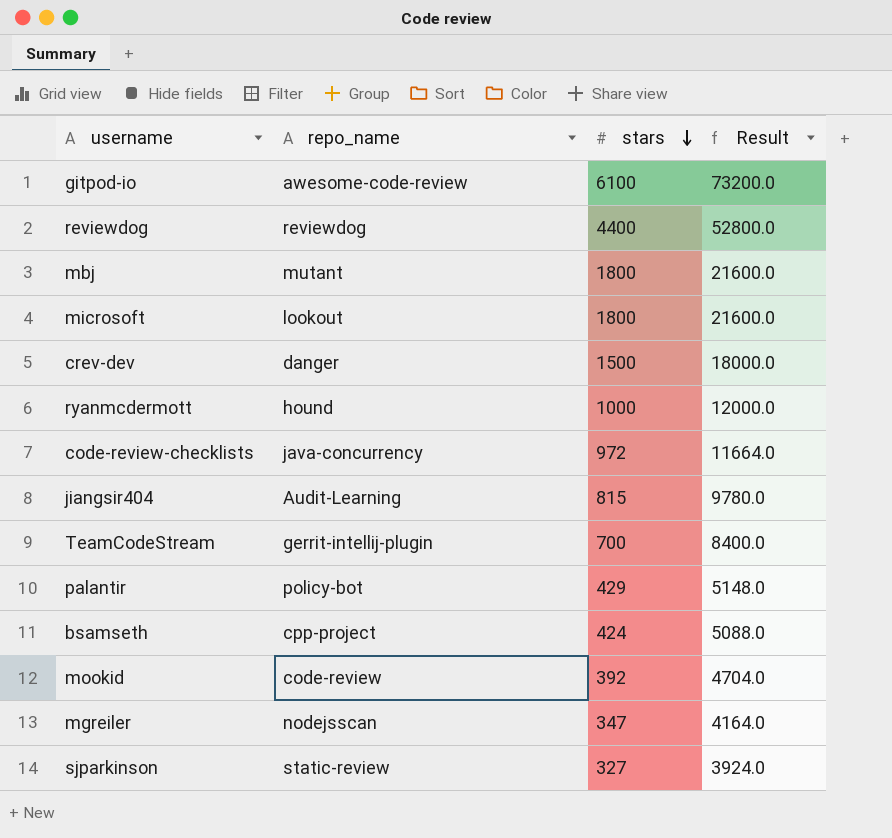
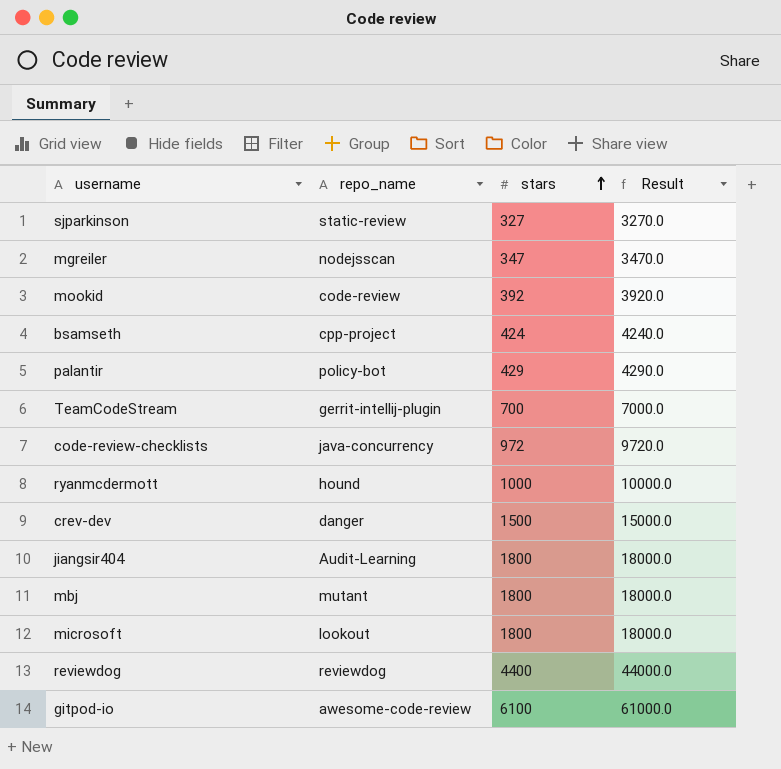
row order: stars descending -> stars ascending
column Result | formula: [stars] * 12 -> [stars] * 10
jiangsir404 | stars: 815 -> 1800

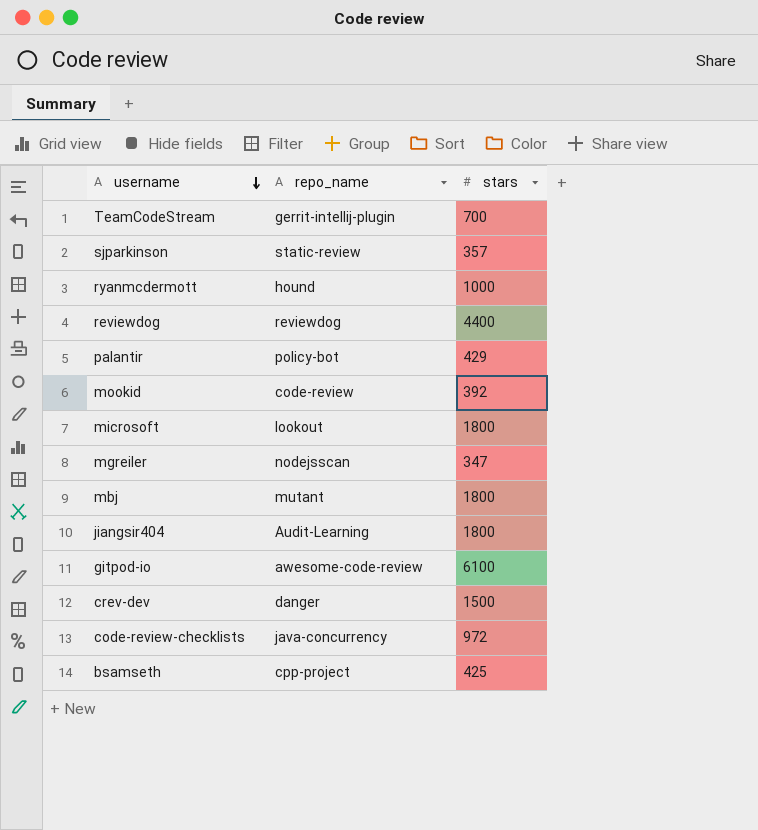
row order: stars ascending -> username descending
column Result | formula: [stars] * 10 -> none
sjparkinson | stars: 327 -> 357
bsamseth | stars: 424 -> 425

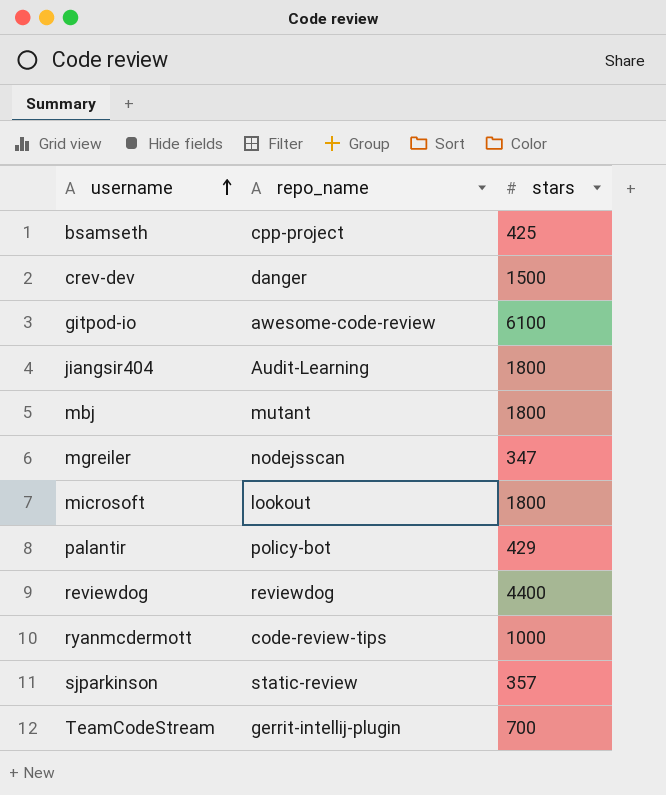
row order: username descending -> username ascending
row mookid: code-review | 392 -> none
row code-review-checklists: java-concurrency | 972 -> none
ryanmcdermott | repo_name: hound -> code-review-tips

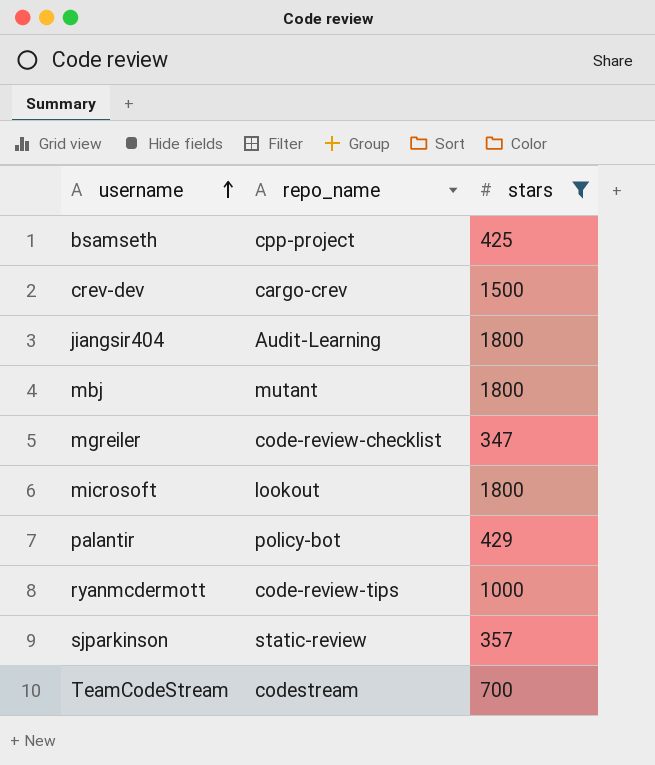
filter: none -> stars <= 1800
crev-dev | repo_name: danger -> cargo-crev
mgreiler | repo_name: nodejsscan -> code-review-checklist
TeamCodeStream | repo_name: gerrit-intellij-plugin -> codestream

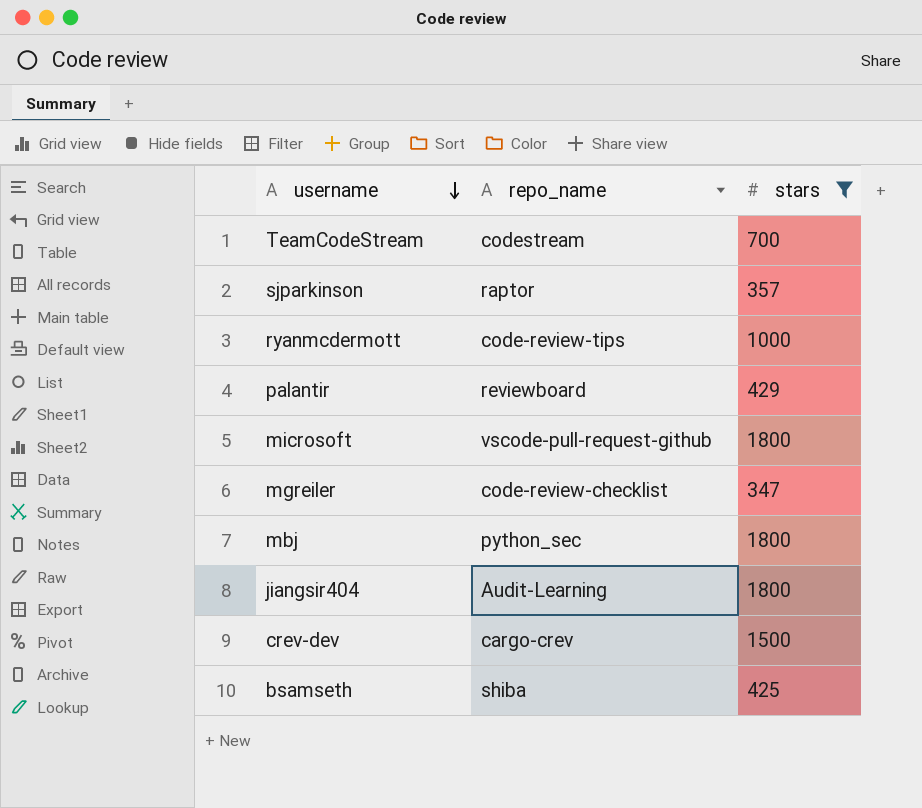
row order: username ascending -> username descending
sjparkinson | repo_name: static-review -> raptor
palantir | repo_name: policy-bot -> reviewboard
microsoft | repo_name: lookout -> vscode-pull-request-github
mbj | repo_name: mutant -> python_sec
bsamseth | repo_name: cpp-project -> shiba

